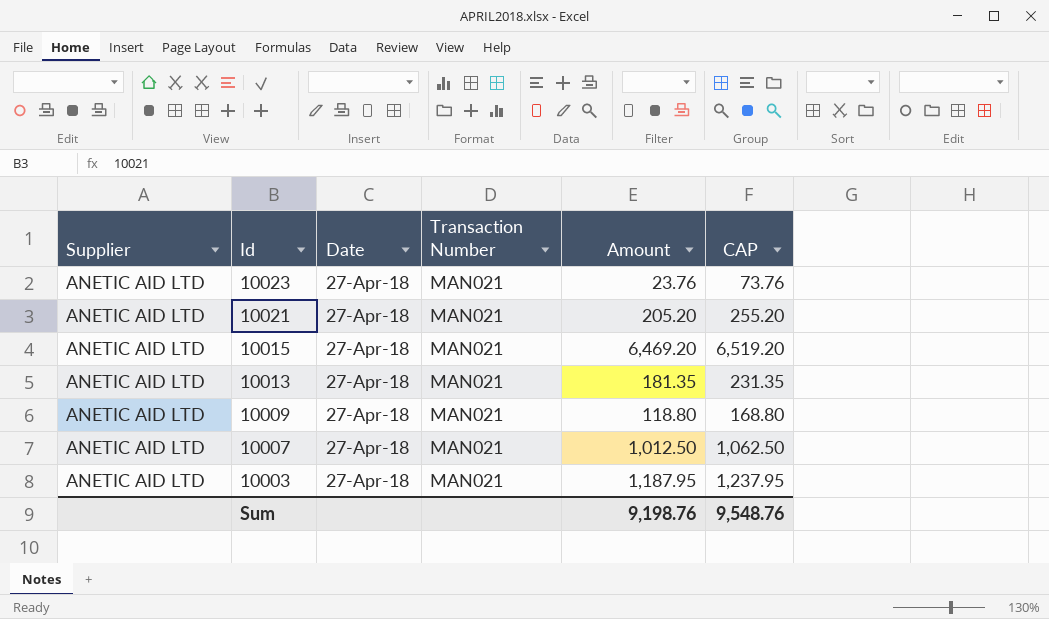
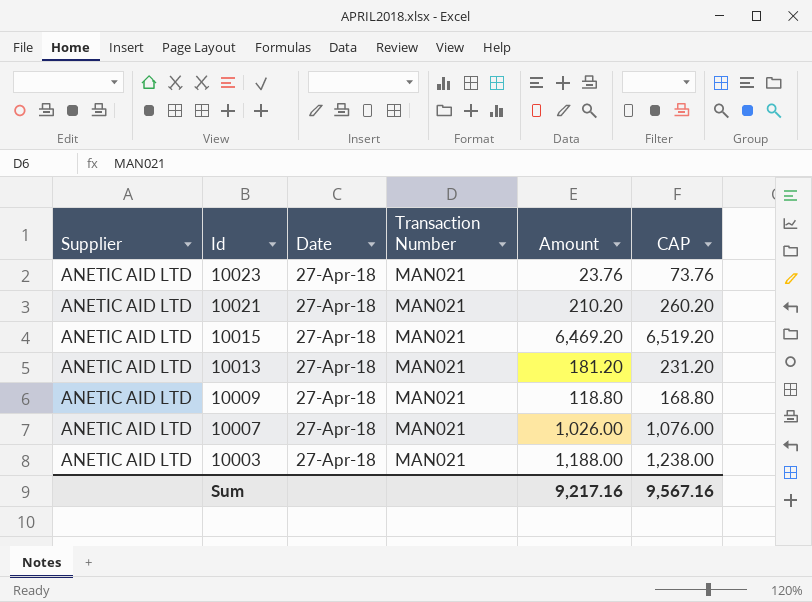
10021 | Amount: 205.20 -> 210.20
10021 | CAP: 255.20 -> 260.20
10013 | Amount: 181.35 -> 181.20
10013 | CAP: 231.35 -> 231.20
10007 | Amount: 1,012.50 -> 1,026.00
10007 | CAP: 1,062.50 -> 1,076.00
10003 | Amount: 1,187.95 -> 1,188.00
10003 | CAP: 1,237.95 -> 1,238.00
Sum | Amount: 9,198.76 -> 9,217.16
Sum | CAP: 9,548.76 -> 9,567.16

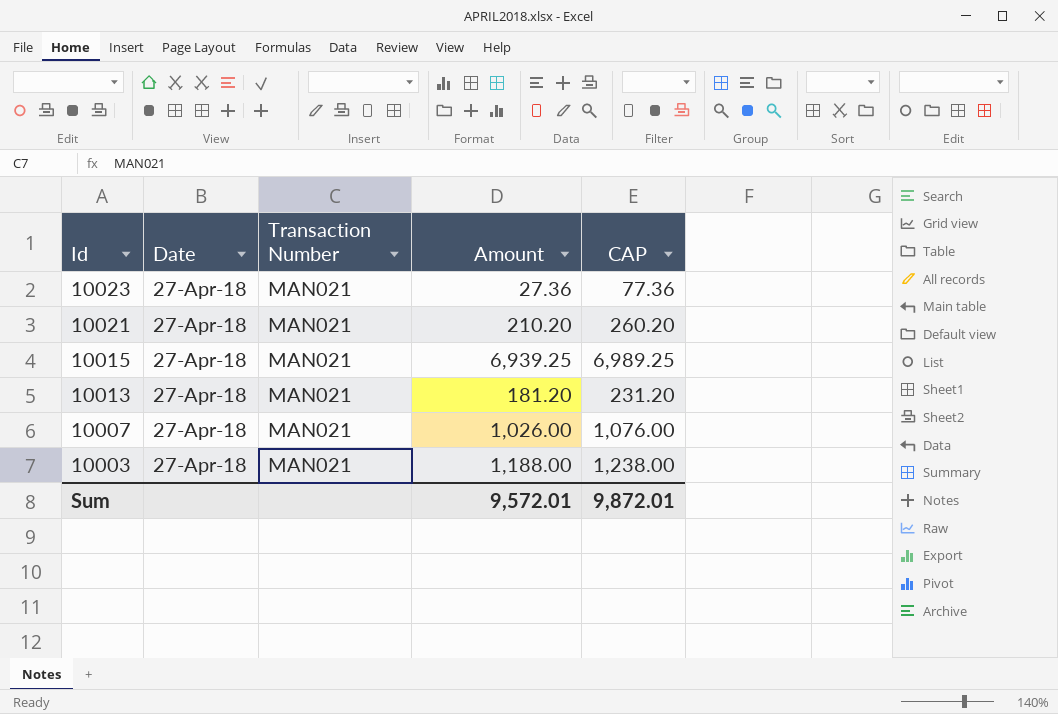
column Supplier | position: 1 -> none
row 10009: ANETIC AID LTD | 27-Apr-18 | MAN021 | 118.80 | 168.80 -> none
10023 | Amount: 23.76 -> 27.36
10023 | CAP: 73.76 -> 77.36
10015 | Amount: 6,469.20 -> 6,939.25
10015 | CAP: 6,519.20 -> 6,989.25
Sum | Amount: 9,217.16 -> 9,572.01
Sum | CAP: 9,567.16 -> 9,872.01

